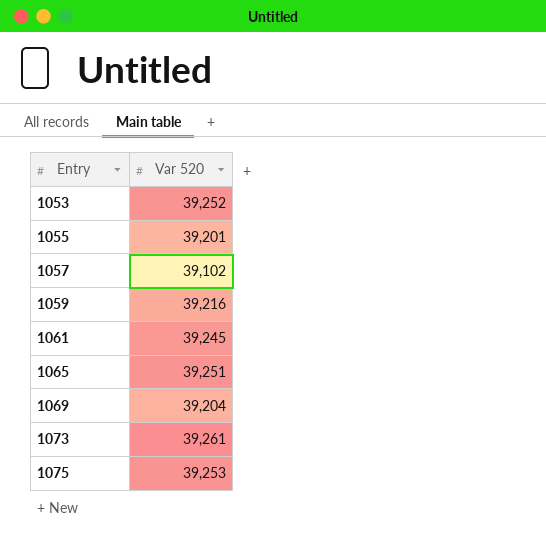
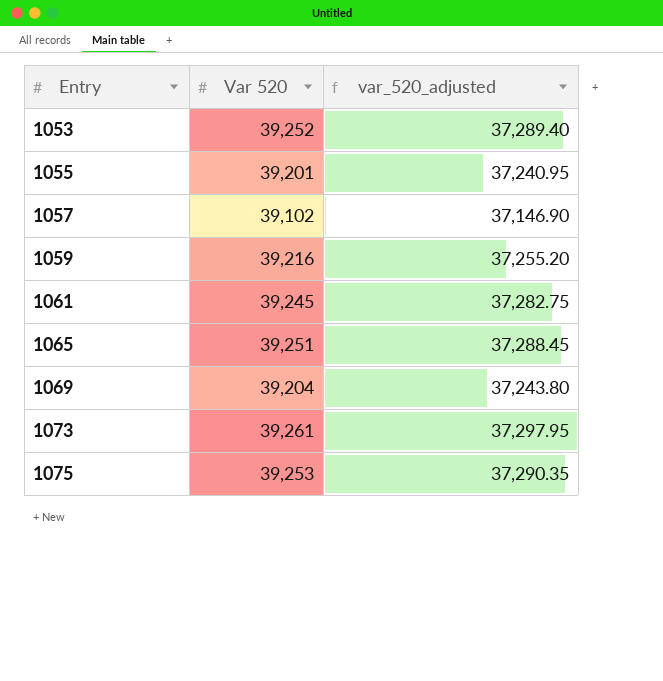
column var_520_adjusted | formula: none -> [Var 520] * 0.95

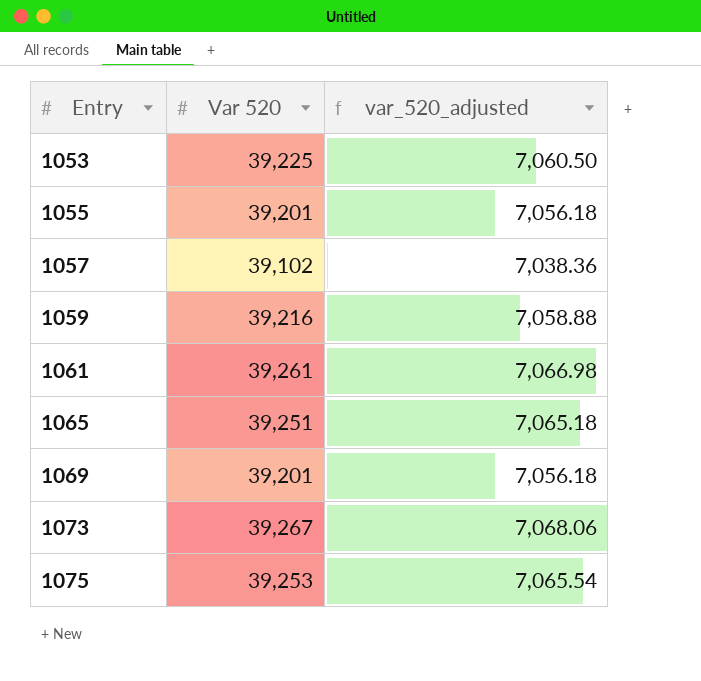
column var_520_adjusted | formula: [Var 520] * 0.95 -> [Var 520] * 0.18
1053 | Var 520: 39,252 -> 39,225
1061 | Var 520: 39,245 -> 39,261
1069 | Var 520: 39,204 -> 39,201
1073 | Var 520: 39,261 -> 39,267

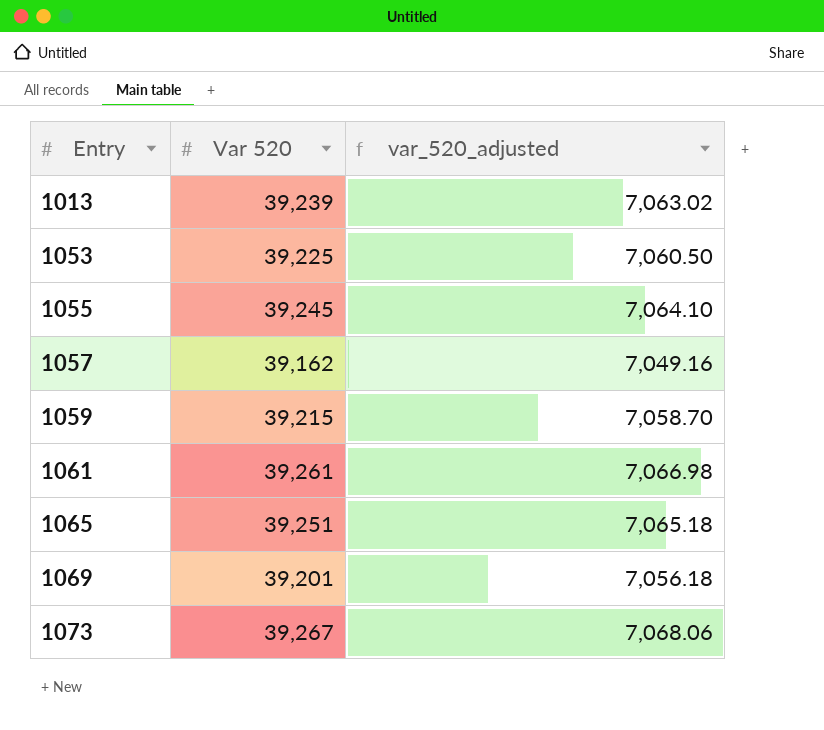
row 1075: 39,253 | 7,065.54 -> none
row 1013: none -> 39,239 | 7,063.02
1055 | Var 520: 39,201 -> 39,245
1055 | var_520_adjusted: 7,056.18 -> 7,064.10
1057 | Var 520: 39,102 -> 39,162
1057 | var_520_adjusted: 7,038.36 -> 7,049.16
1059 | Var 520: 39,216 -> 39,215
1059 | var_520_adjusted: 7,058.88 -> 7,058.70

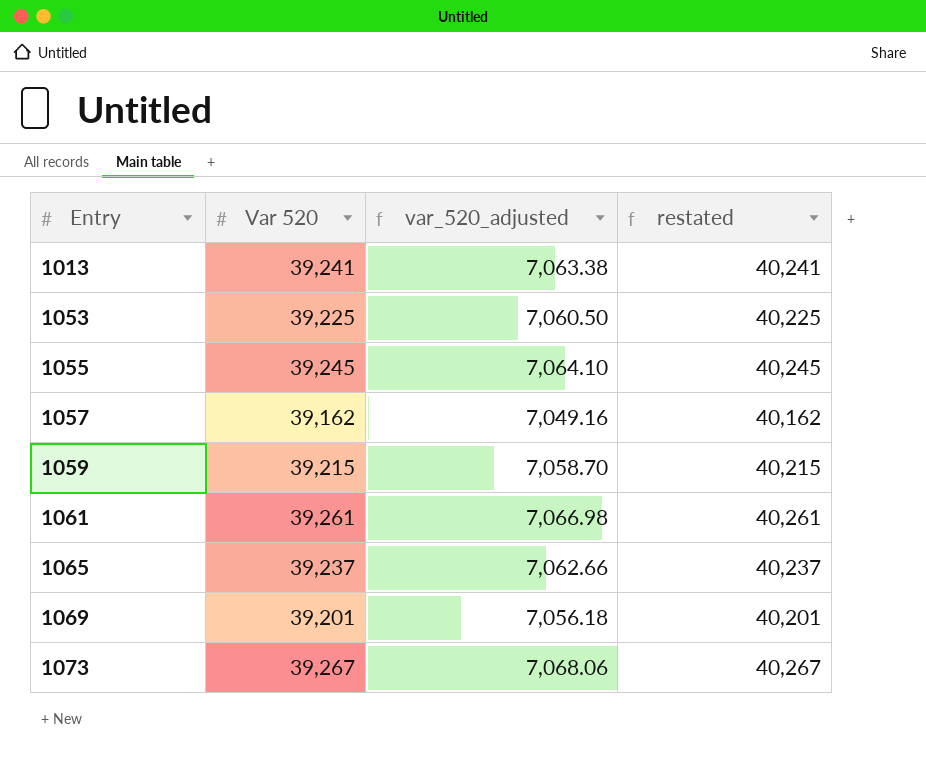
column restated | formula: none -> [Var 520] + 1000
1013 | Var 520: 39,239 -> 39,241
1013 | var_520_adjusted: 7,063.02 -> 7,063.38
1065 | Var 520: 39,251 -> 39,237
1065 | var_520_adjusted: 7,065.18 -> 7,062.66

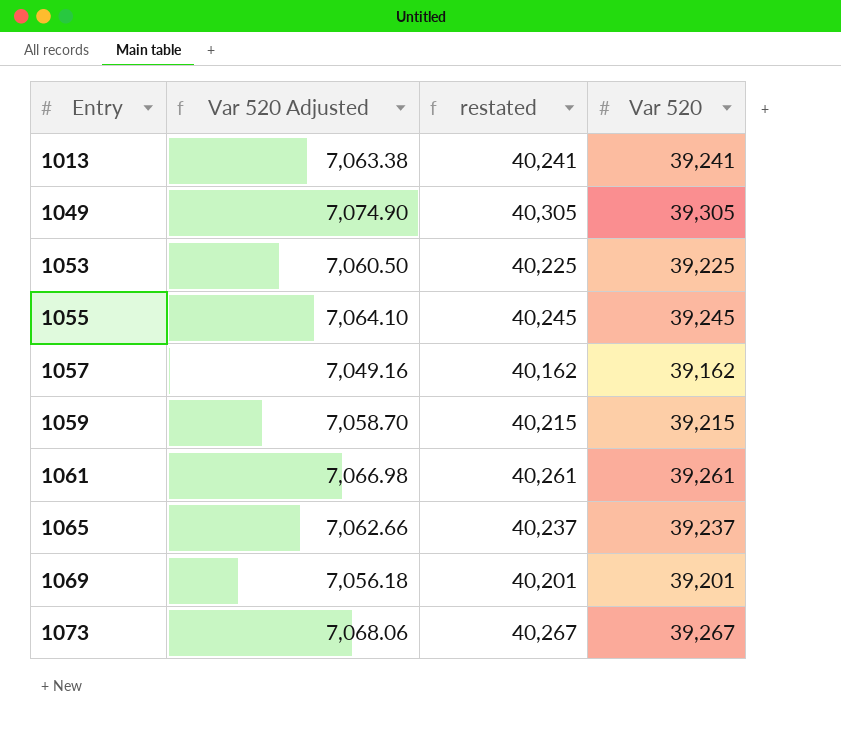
column name: var_520_adjusted -> Var 520 Adjusted
column Var 520 | position: 2 -> 4
row 1049: none -> 7,074.90 | 40,305 | 39,305

